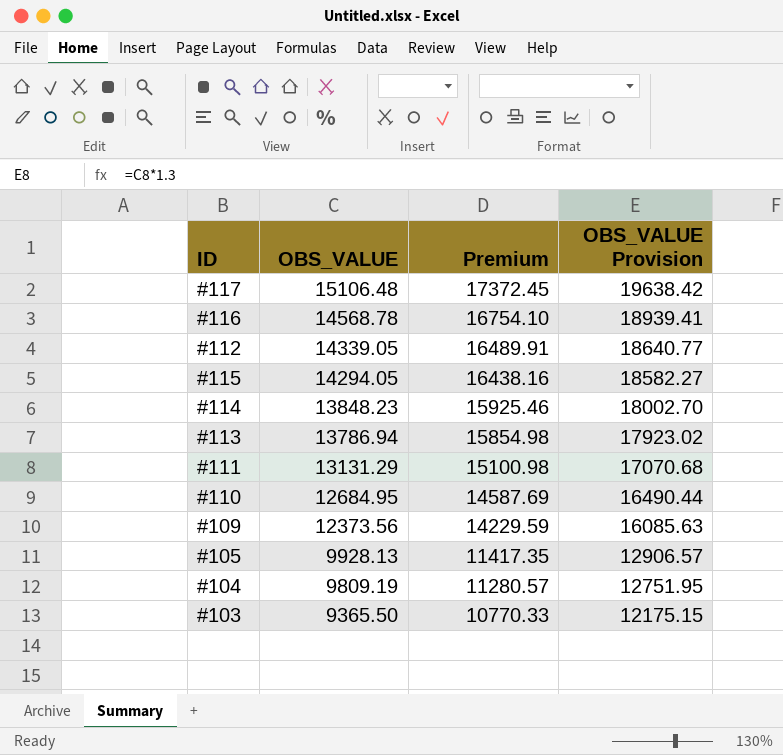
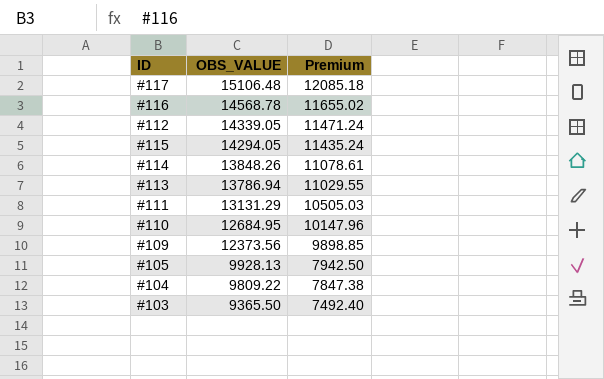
column OBS_VALUE Provision | formula: [OBS_VALUE] * 1.3 -> none
column Premium | formula: [OBS_VALUE] * 1.15 -> [OBS_VALUE] * 0.8
#114 | OBS_VALUE: 13848.23 -> 13848.26
#104 | OBS_VALUE: 9809.19 -> 9809.22

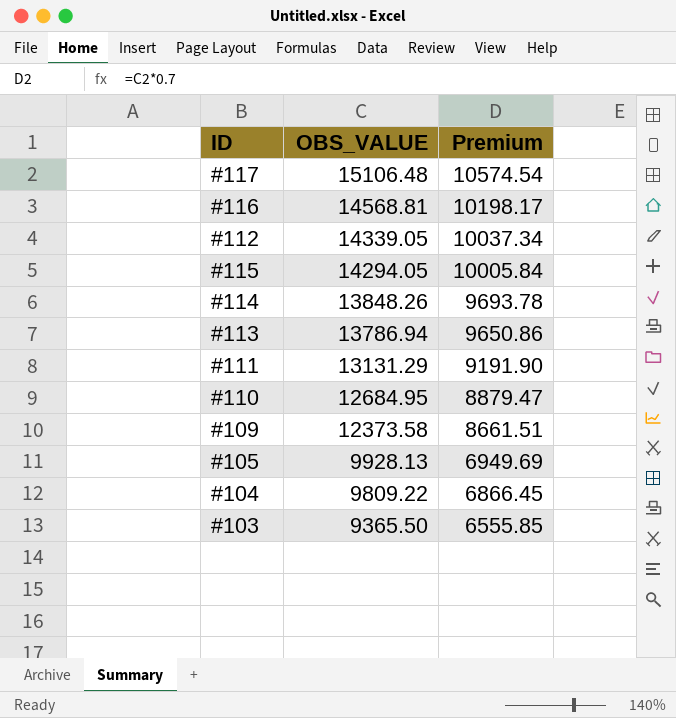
column Premium | formula: [OBS_VALUE] * 0.8 -> [OBS_VALUE] * 0.7
#116 | OBS_VALUE: 14568.78 -> 14568.81
#109 | OBS_VALUE: 12373.56 -> 12373.58

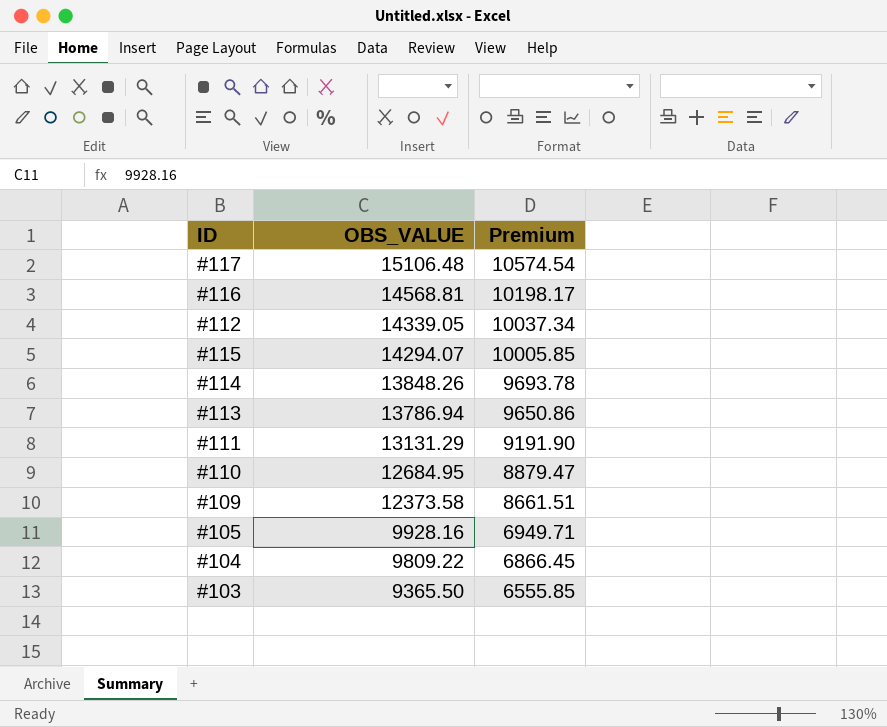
#115 | OBS_VALUE: 14294.05 -> 14294.07
#115 | Premium: 10005.84 -> 10005.85
#105 | OBS_VALUE: 9928.13 -> 9928.16
#105 | Premium: 6949.69 -> 6949.71

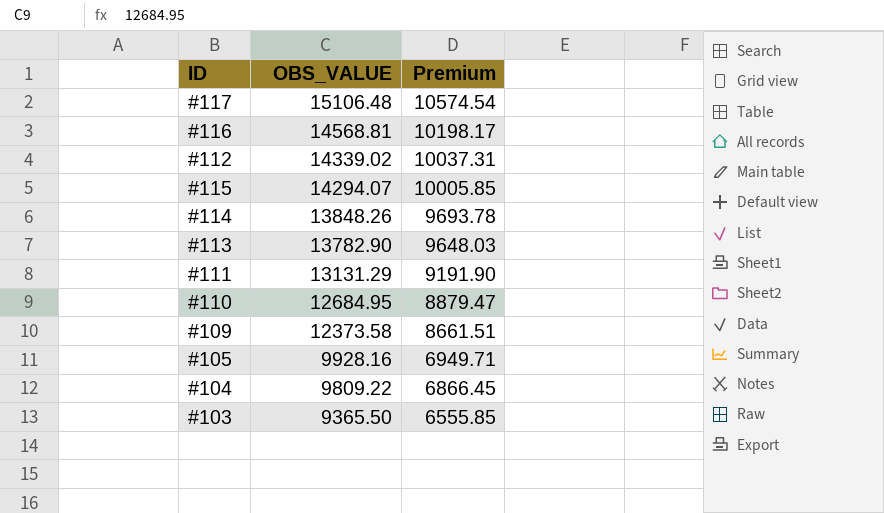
#112 | OBS_VALUE: 14339.05 -> 14339.02
#112 | Premium: 10037.34 -> 10037.31
#113 | OBS_VALUE: 13786.94 -> 13782.90
#113 | Premium: 9650.86 -> 9648.03

